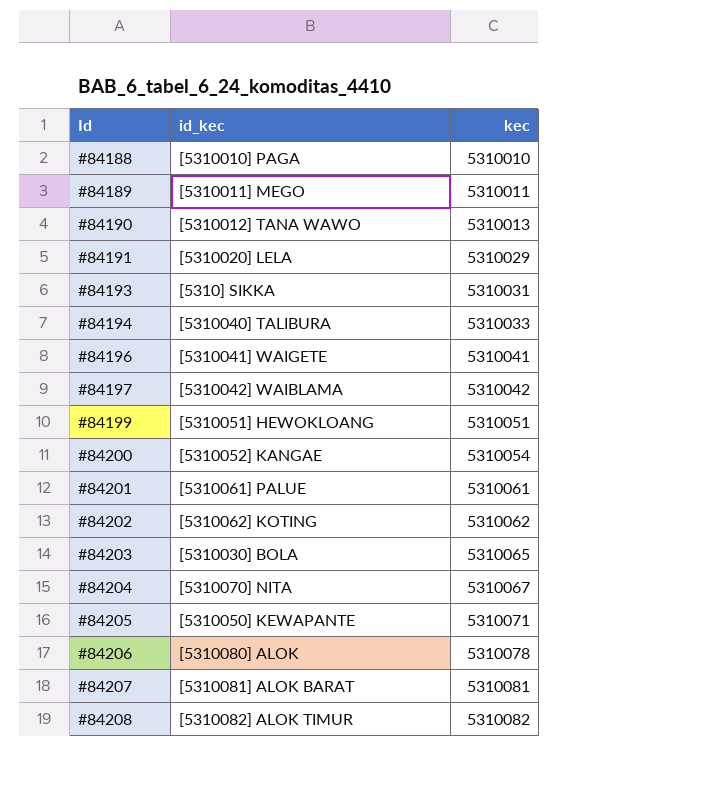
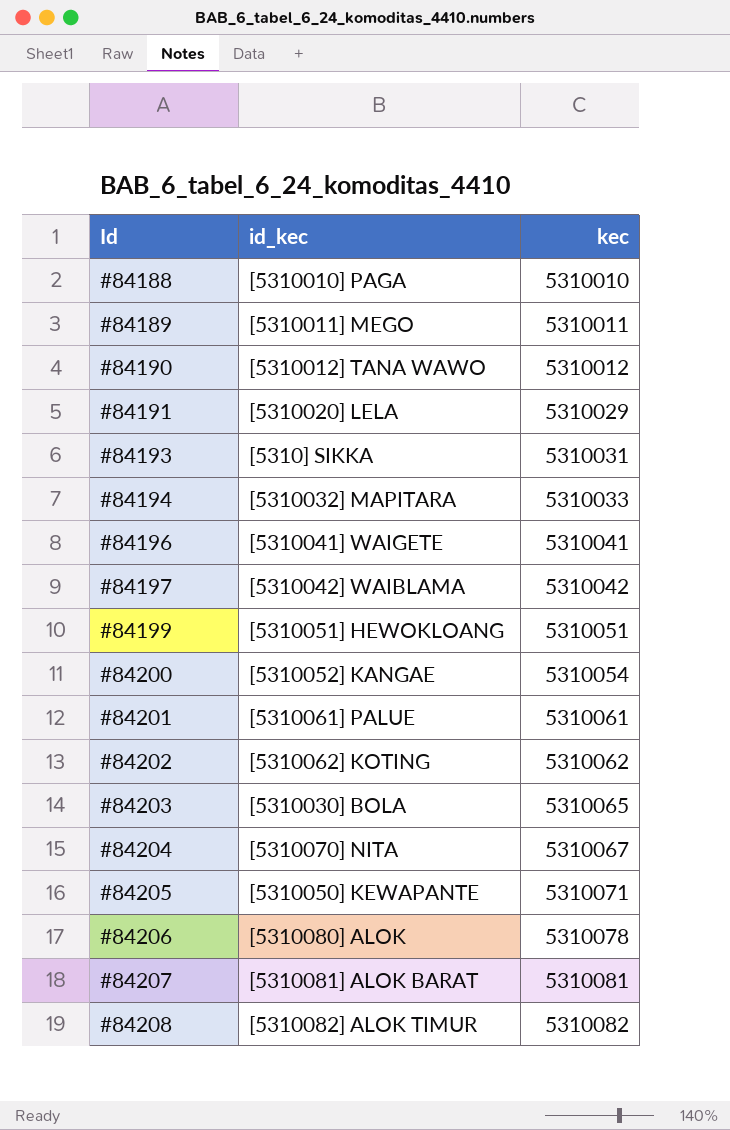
#84190 | kec: 5310013 -> 5310012
#84194 | id_kec: [5310040] TALIBURA -> [5310032] MAPITARA

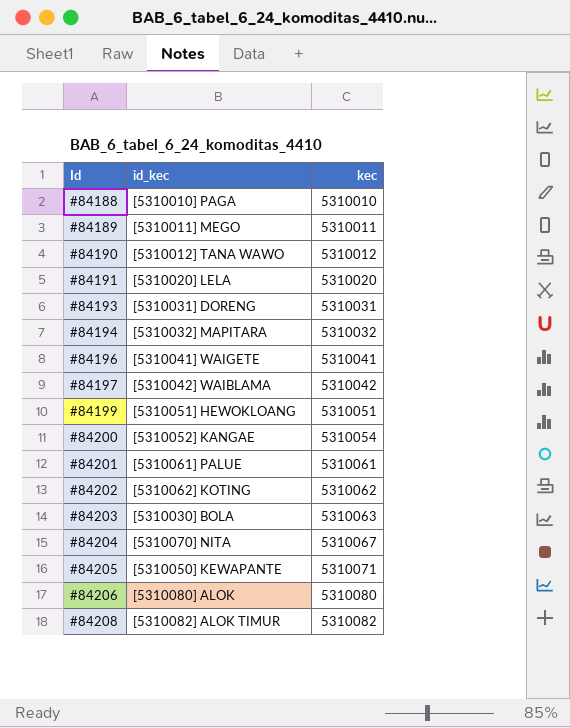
row #84207: [5310081] ALOK BARAT | 5310081 -> none
#84191 | kec: 5310029 -> 5310020
#84193 | id_kec: [5310] SIKKA -> [5310031] DORENG
#84194 | kec: 5310033 -> 5310032
#84203 | kec: 5310065 -> 5310063
#84206 | kec: 5310078 -> 5310080

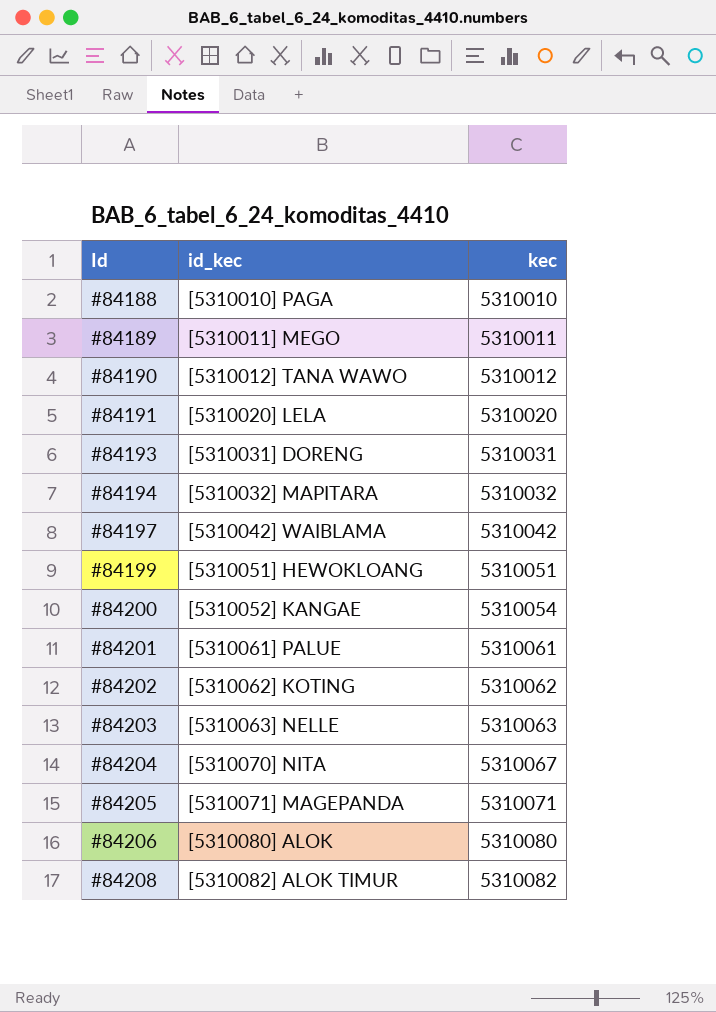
row #84196: [5310041] WAIGETE | 5310041 -> none
#84203 | id_kec: [5310030] BOLA -> [5310063] NELLE
#84205 | id_kec: [5310050] KEWAPANTE -> [5310071] MAGEPANDA

